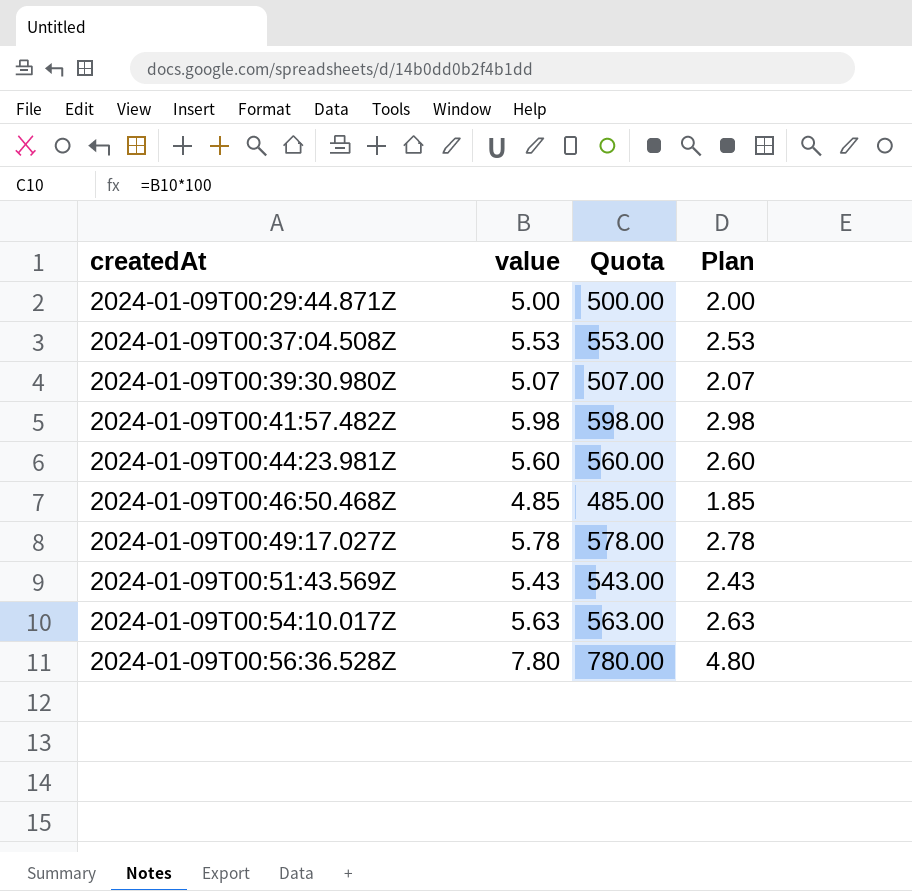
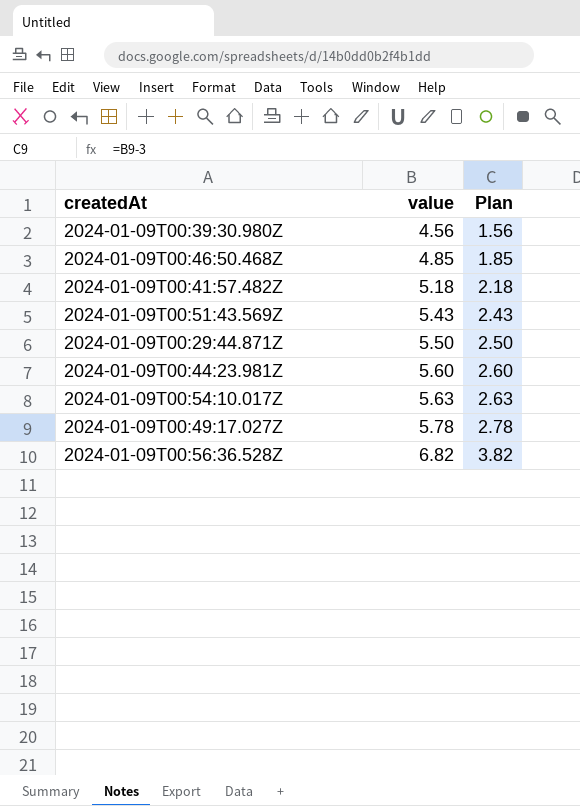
row order: createdAt ascending -> value ascending
column Quota | formula: [value] * 100 -> none
row 2024-01-09T00:37:04.508Z: 5.53 | 553.00 | 2.53 -> none
2024-01-09T00:39:30.980Z | value: 5.07 -> 4.56
2024-01-09T00:39:30.980Z | Plan: 2.07 -> 1.56
2024-01-09T00:41:57.482Z | value: 5.98 -> 5.18
2024-01-09T00:41:57.482Z | Plan: 2.98 -> 2.18
2024-01-09T00:29:44.871Z | value: 5.00 -> 5.50
2024-01-09T00:29:44.871Z | Plan: 2.00 -> 2.50
2024-01-09T00:56:36.528Z | value: 7.80 -> 6.82
2024-01-09T00:56:36.528Z | Plan: 4.80 -> 3.82

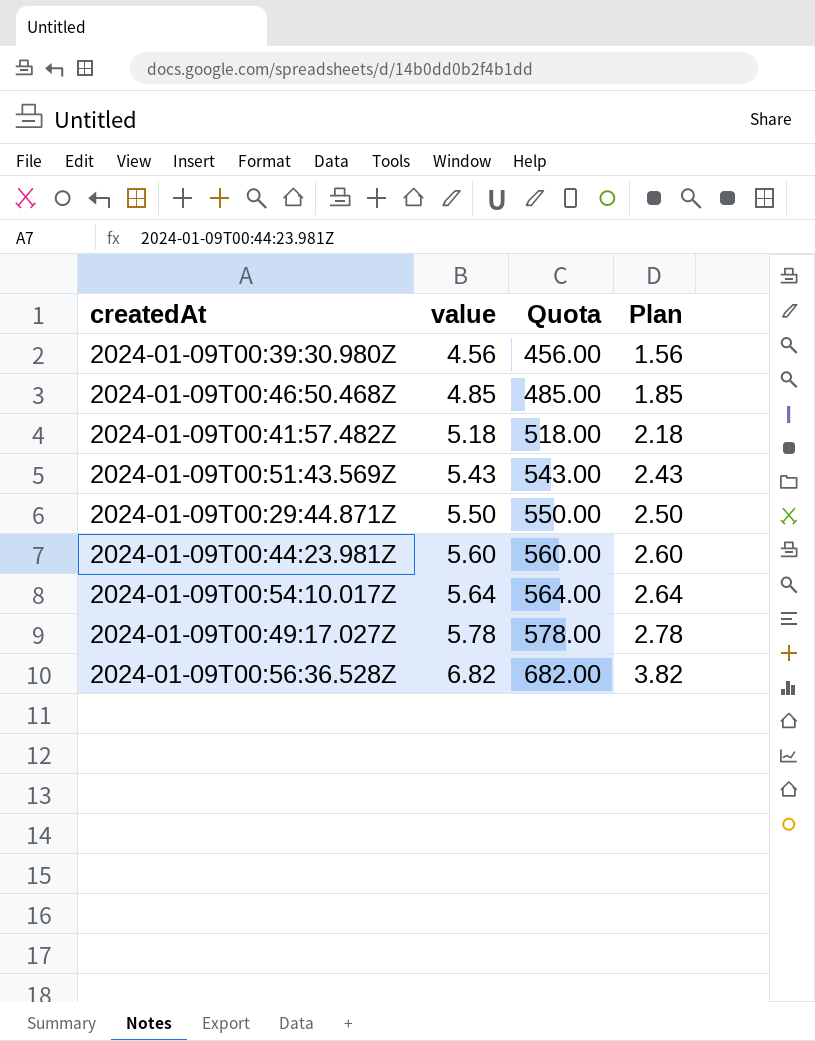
column Quota | formula: none -> [value] * 100
2024-01-09T00:54:10.017Z | value: 5.63 -> 5.64
2024-01-09T00:54:10.017Z | Plan: 2.63 -> 2.64

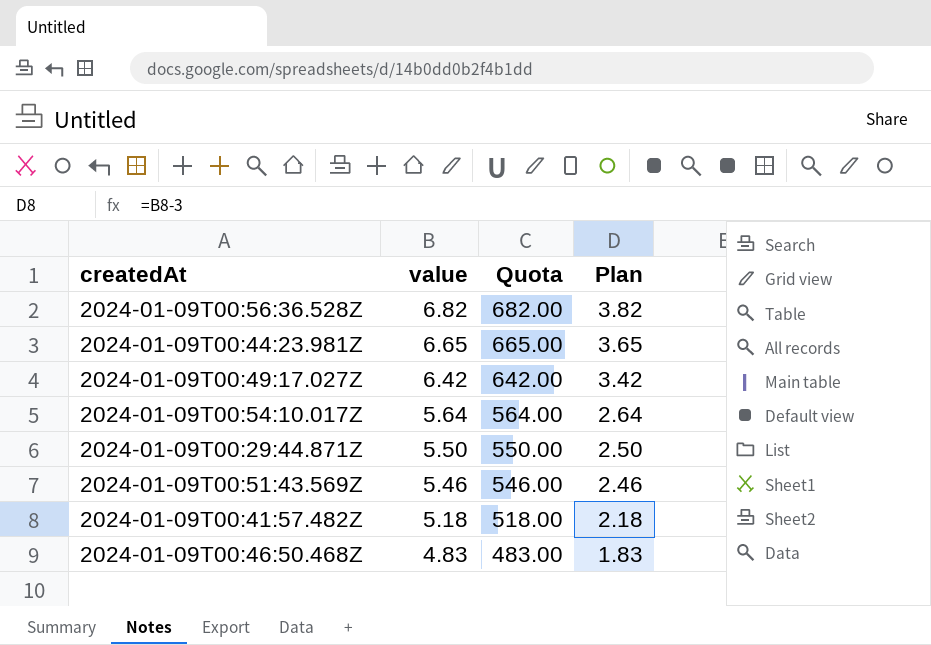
row order: value ascending -> value descending
row 2024-01-09T00:39:30.980Z: 4.56 | 456.00 | 1.56 -> none
2024-01-09T00:44:23.981Z | value: 5.60 -> 6.65
2024-01-09T00:44:23.981Z | Quota: 560.00 -> 665.00
2024-01-09T00:44:23.981Z | Plan: 2.60 -> 3.65
2024-01-09T00:49:17.027Z | value: 5.78 -> 6.42
2024-01-09T00:49:17.027Z | Quota: 578.00 -> 642.00
2024-01-09T00:49:17.027Z | Plan: 2.78 -> 3.42
2024-01-09T00:51:43.569Z | value: 5.43 -> 5.46
2024-01-09T00:51:43.569Z | Quota: 543.00 -> 546.00
2024-01-09T00:51:43.569Z | Plan: 2.43 -> 2.46
2024-01-09T00:46:50.468Z | value: 4.85 -> 4.83
2024-01-09T00:46:50.468Z | Quota: 485.00 -> 483.00
2024-01-09T00:46:50.468Z | Plan: 1.85 -> 1.83

